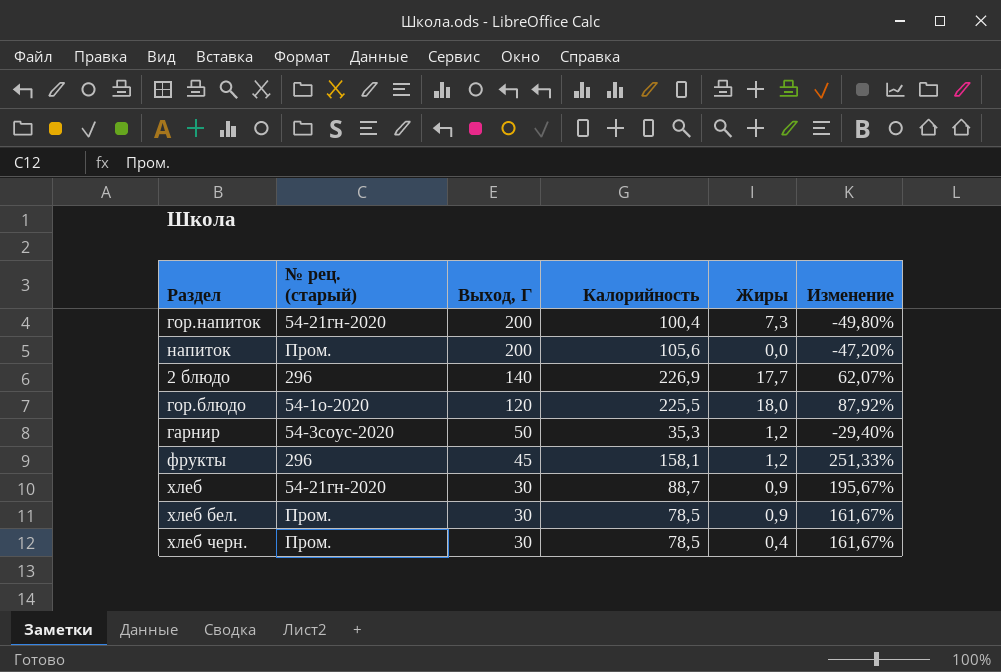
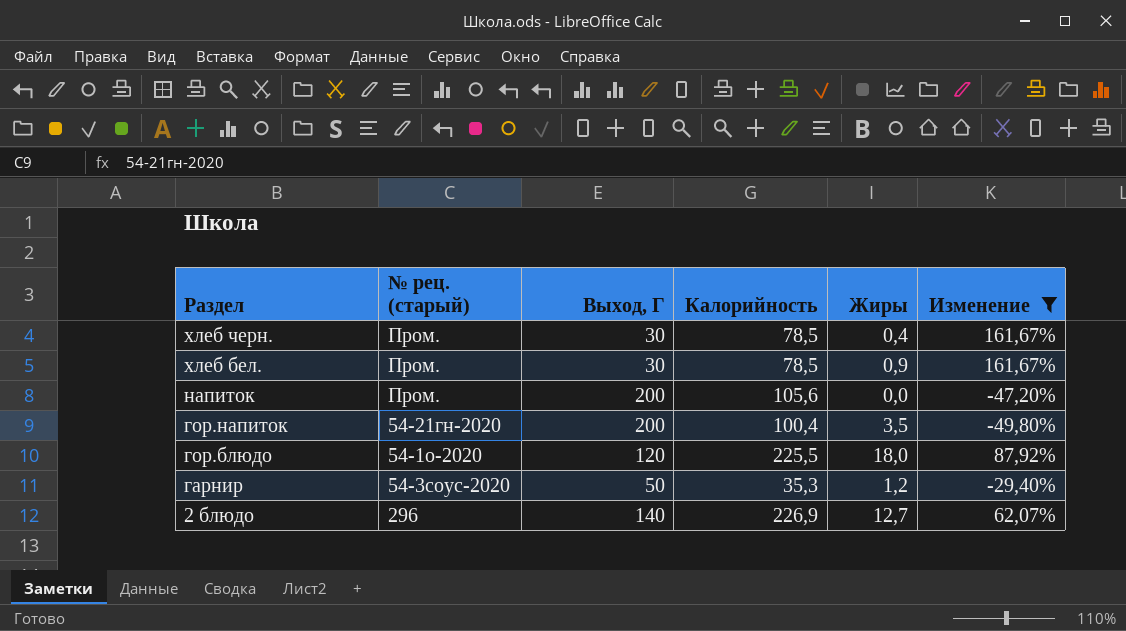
filter: none -> Изменение <= 161,67%
row order: Выход, Г descending -> Раздел descending
гор.напиток | Жиры: 7,3 -> 3,5
2 блюдо | Жиры: 17,7 -> 12,7

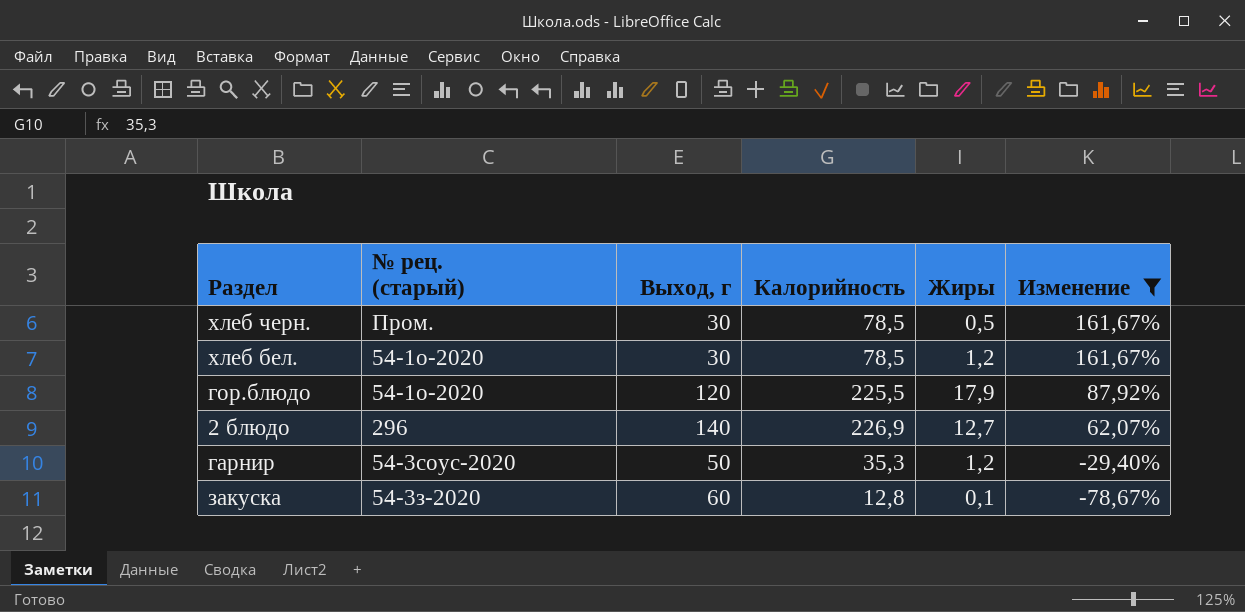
row order: Раздел descending -> Изменение descending
column name: Выход, Г -> Выход, г
row напиток: Пром. | 200 | 105,6 | 0,0 | -47,20% -> none
row гор.напиток: 54-21гн-2020 | 200 | 100,4 | 3,5 | -49,80% -> none
хлеб черн. | Жиры: 0,4 -> 0,5
хлеб бел. | № рец. (старый): Пром. -> 54-1о-2020
хлеб бел. | Жиры: 0,9 -> 1,2
гор.блюдо | Жиры: 18,0 -> 17,9
row закуска: none -> 54-3з-2020 | 60 | 12,8 | 0,1 | -78,67%

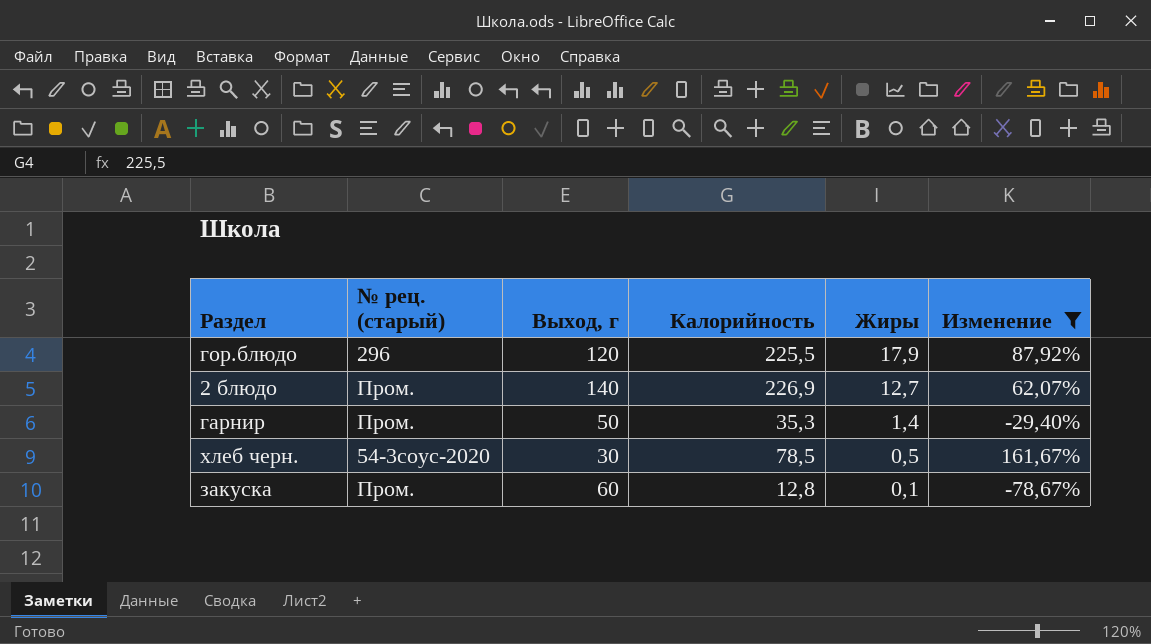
row order: Изменение descending -> Жиры descending
row хлеб бел.: 54-1о-2020 | 30 | 78,5 | 1,2 | 161,67% -> none
гор.блюдо | № рец. (старый): 54-1о-2020 -> 296
2 блюдо | № рец. (старый): 296 -> Пром.
гарнир | № рец. (старый): 54-3соус-2020 -> Пром.
гарнир | Жиры: 1,2 -> 1,4
хлеб черн. | № рец. (старый): Пром. -> 54-3соус-2020
закуска | № рец. (старый): 54-3з-2020 -> Пром.

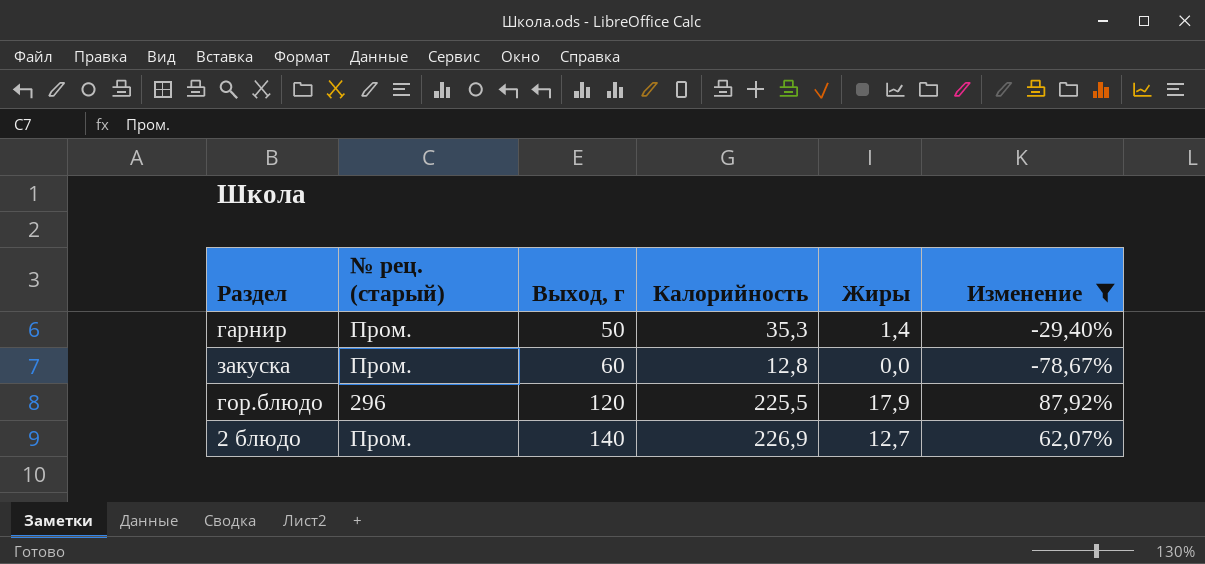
row order: Жиры descending -> Выход, г ascending
row хлеб черн.: 54-3соус-2020 | 30 | 78,5 | 0,5 | 161,67% -> none
закуска | Жиры: 0,1 -> 0,0

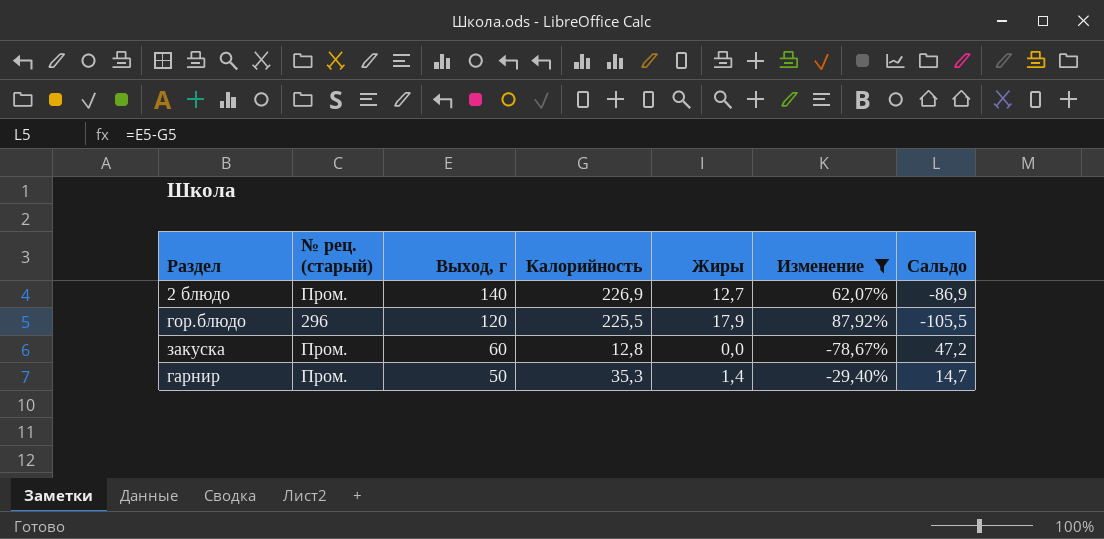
row order: Выход, г ascending -> Выход, г descending
column Сальдо | formula: none -> [Выход, г] - [Калорийность]

